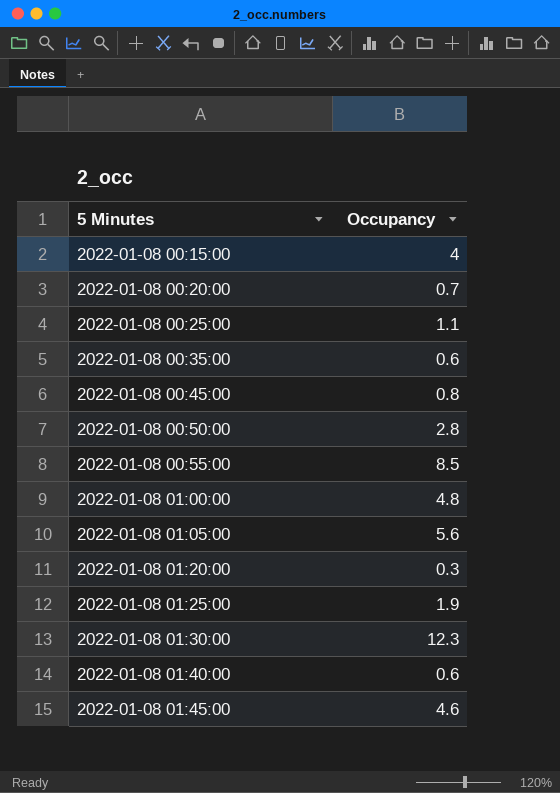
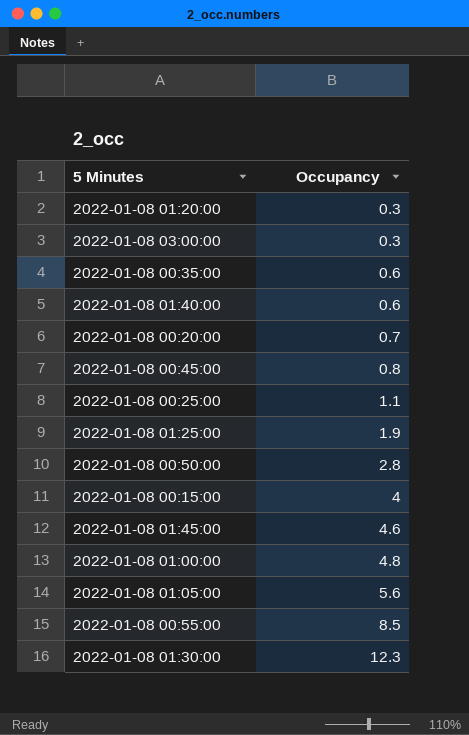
row order: 5 Minutes ascending -> Occupancy ascending
row 2022-01-08 03:00:00: none -> 0.3

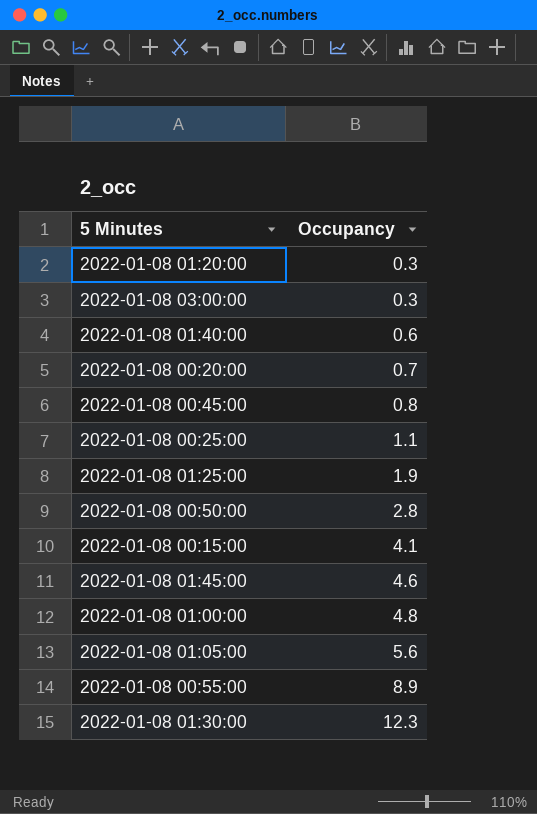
row 2022-01-08 00:35:00: 0.6 -> none
2022-01-08 00:15:00 | Occupancy: 4 -> 4.1
2022-01-08 00:55:00 | Occupancy: 8.5 -> 8.9

